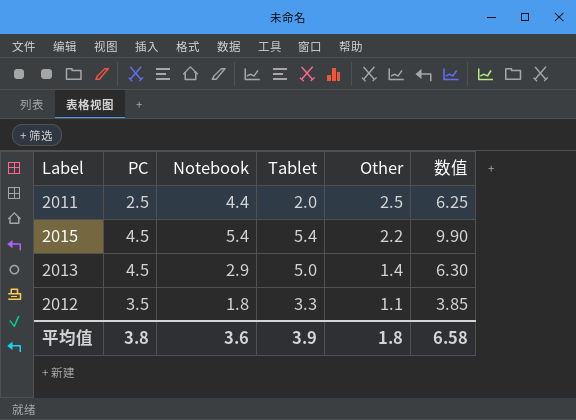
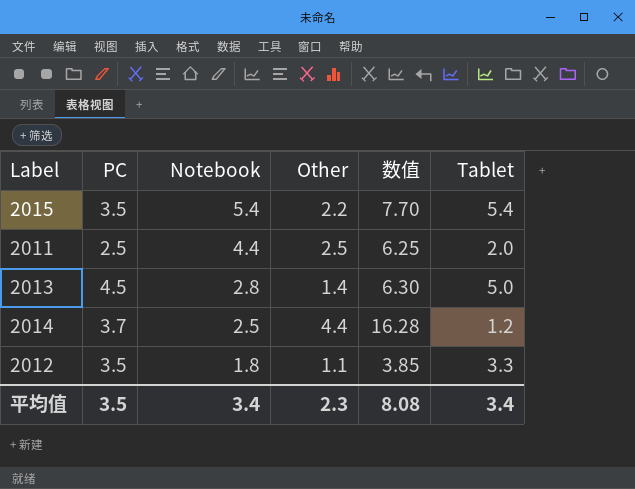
row order: Other descending -> Notebook descending
column Tablet | position: 4 -> 6
2015 | PC: 4.5 -> 3.5
2015 | 数值: 9.90 -> 7.70
2013 | Notebook: 2.9 -> 2.8
row 2014: none -> 3.7 | 2.5 | 4.4 | 16.28 | 1.2
平均值 | PC: 3.8 -> 3.5
平均值 | Notebook: 3.6 -> 3.4
平均值 | Other: 1.8 -> 2.3
平均值 | 数值: 6.58 -> 8.08
平均值 | Tablet: 3.9 -> 3.4

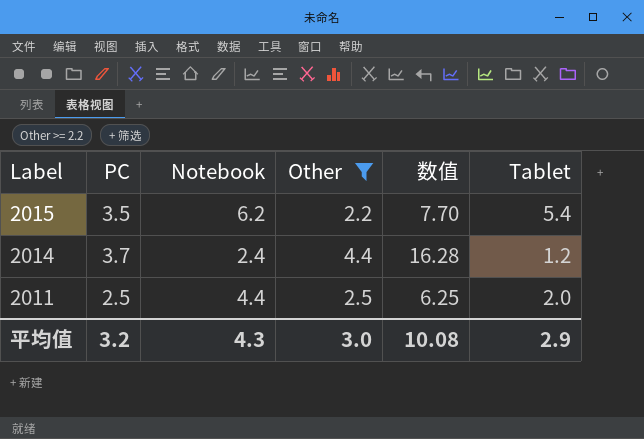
filter: none -> Other >= 2.2
row order: Notebook descending -> Label descending
2015 | Notebook: 5.4 -> 6.2
2014 | Notebook: 2.5 -> 2.4
平均值 | PC: 3.5 -> 3.2
平均值 | Notebook: 3.4 -> 4.3
平均值 | Other: 2.3 -> 3.0
平均值 | 数值: 8.08 -> 10.08
平均值 | Tablet: 3.4 -> 2.9

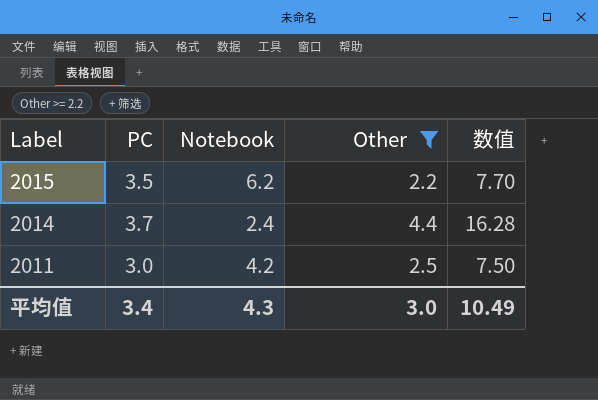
column Tablet | position: 6 -> none
2011 | PC: 2.5 -> 3.0
2011 | Notebook: 4.4 -> 4.2
2011 | 数值: 6.25 -> 7.50
平均值 | PC: 3.2 -> 3.4
平均值 | 数值: 10.08 -> 10.49

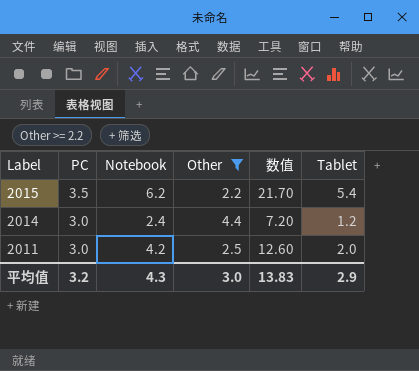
column 数值 | formula: [PC] * [Other] -> [PC] * [Notebook]
column Tablet | position: none -> 6
2014 | PC: 3.7 -> 3.0
平均值 | PC: 3.4 -> 3.2
平均值 | 数值: 10.49 -> 13.83

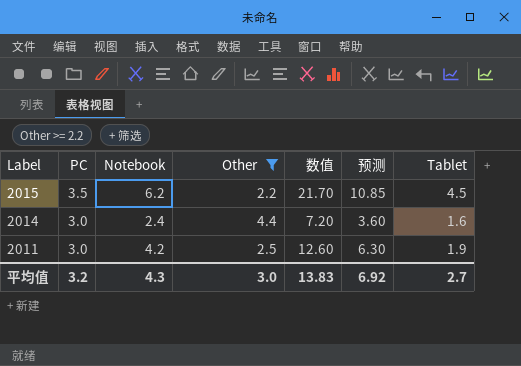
column 预测 | formula: none -> [数值] * 0.5
2015 | Tablet: 5.4 -> 4.5
2014 | Tablet: 1.2 -> 1.6
2011 | Tablet: 2.0 -> 1.9
平均值 | Tablet: 2.9 -> 2.7

